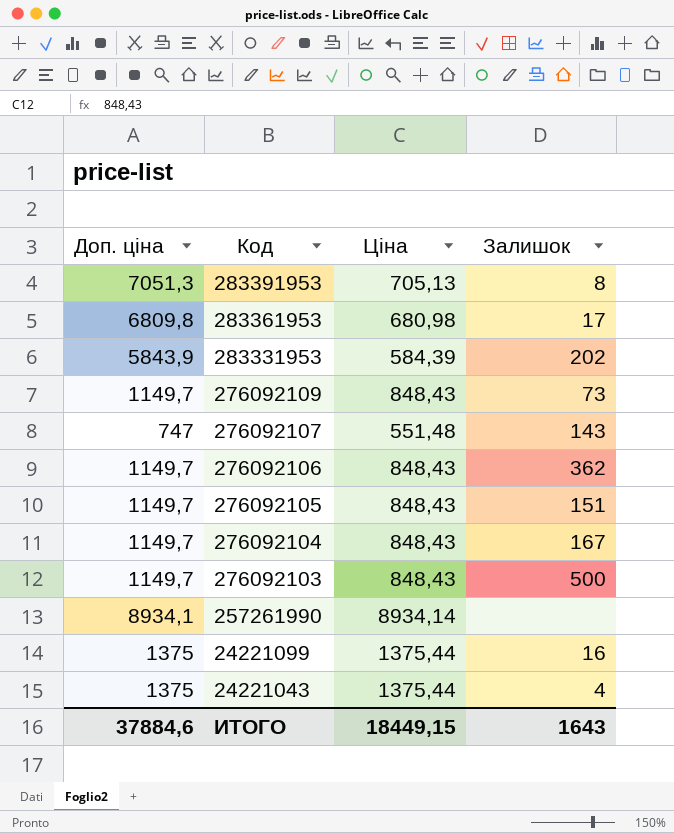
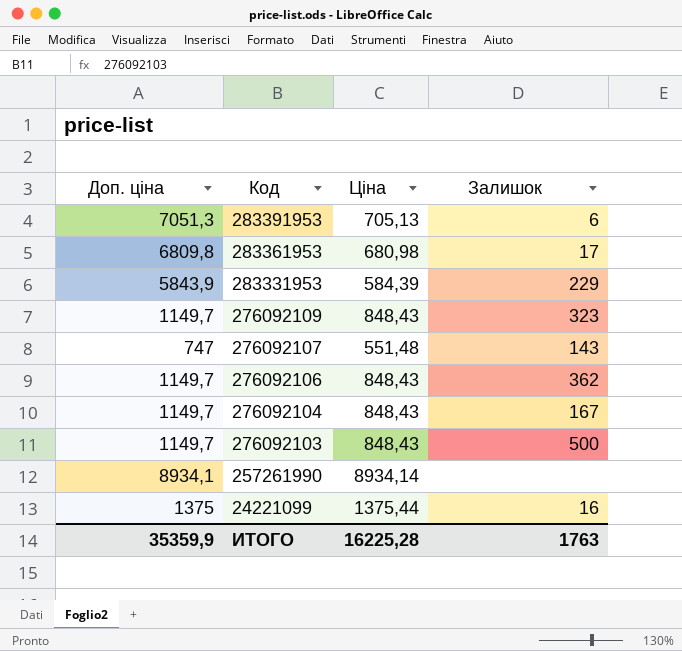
row 276092105: 1149,7 | 848,43 | 151 -> none
row 24221043: 1375 | 1375,44 | 4 -> none
283391953 | Залишок: 8 -> 6
283331953 | Залишок: 202 -> 229
276092109 | Залишок: 73 -> 323
ИТОГО | Доп. ціна: 37884,6 -> 35359,9
ИТОГО | Ціна: 18449,15 -> 16225,28
ИТОГО | Залишок: 1643 -> 1763

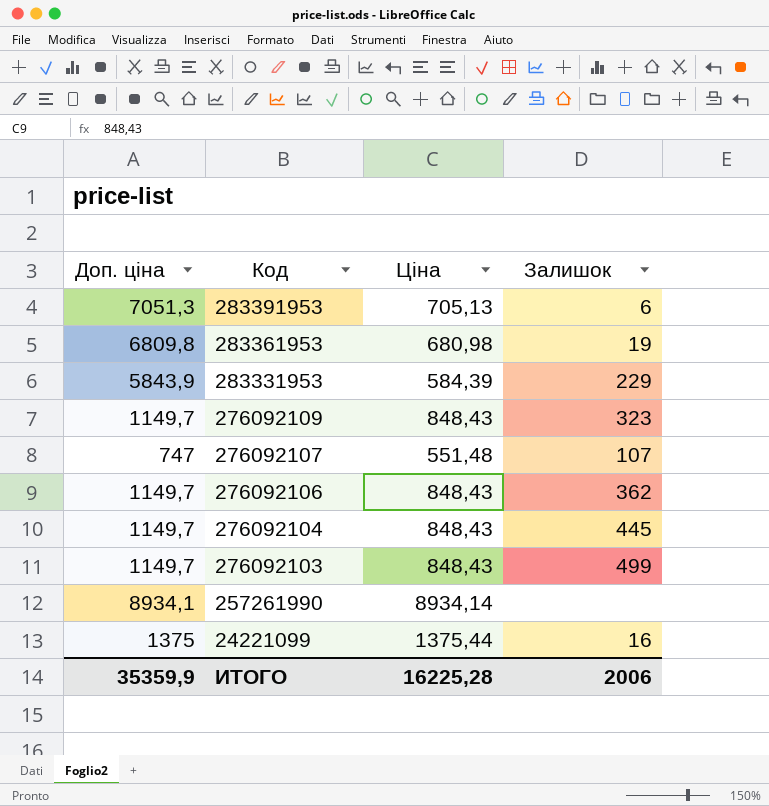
283361953 | Залишок: 17 -> 19
276092107 | Залишок: 143 -> 107
276092104 | Залишок: 167 -> 445
276092103 | Залишок: 500 -> 499
ИТОГО | Залишок: 1763 -> 2006

